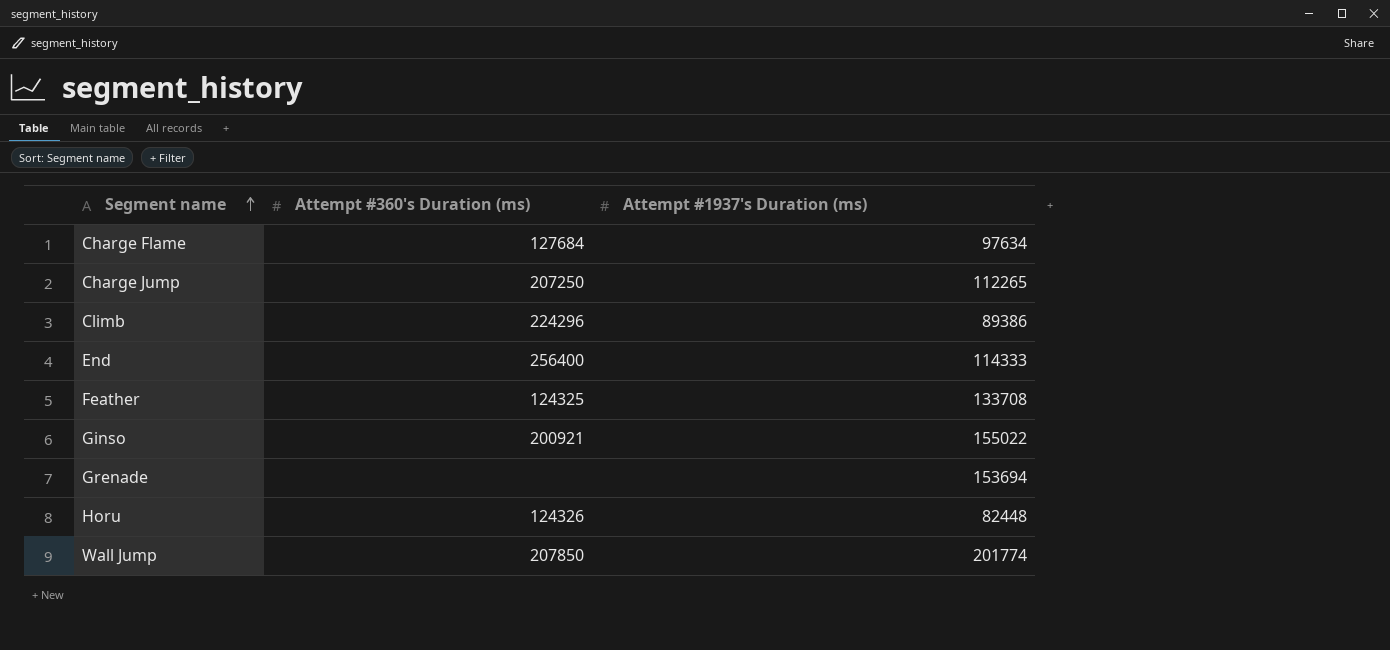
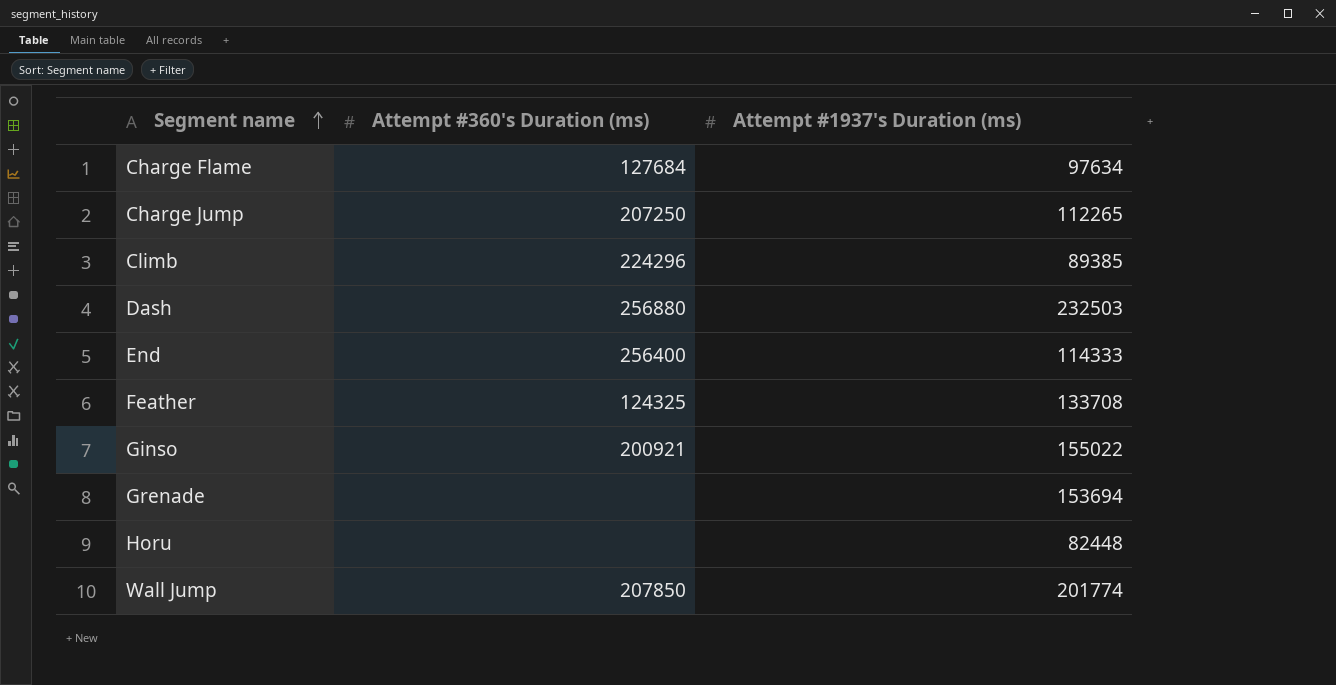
Climb | Attempt #1937's Duration (ms): 89386 -> 89385
row Dash: none -> 256880 | 232503
Horu | Attempt #360's Duration (ms): 124326 -> none

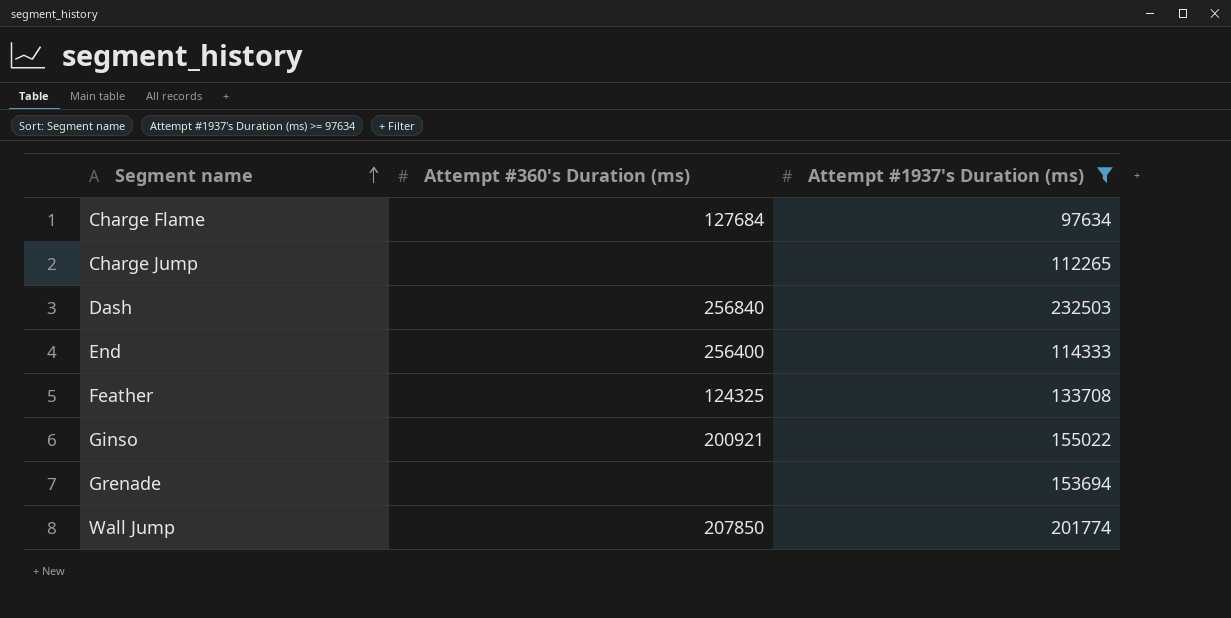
filter: none -> Attempt #1937's Duration (ms) >= 97634
Charge Jump | Attempt #360's Duration (ms): 207250 -> none
Dash | Attempt #360's Duration (ms): 256880 -> 256840

